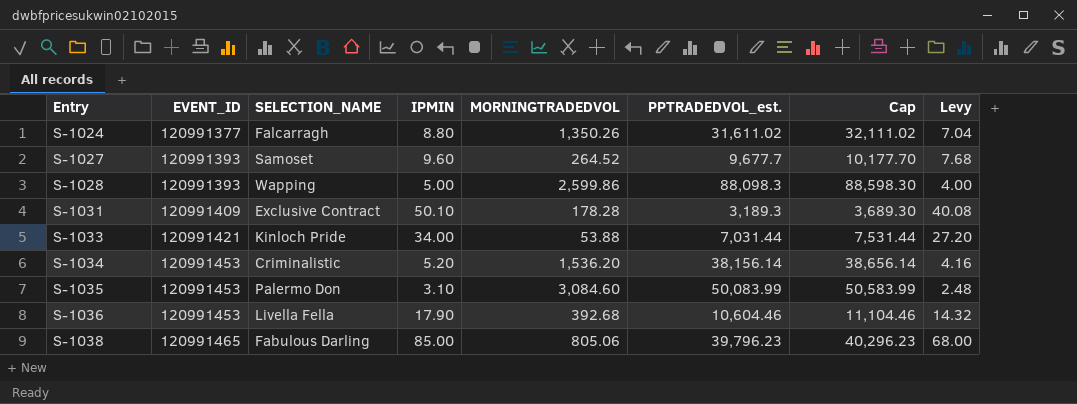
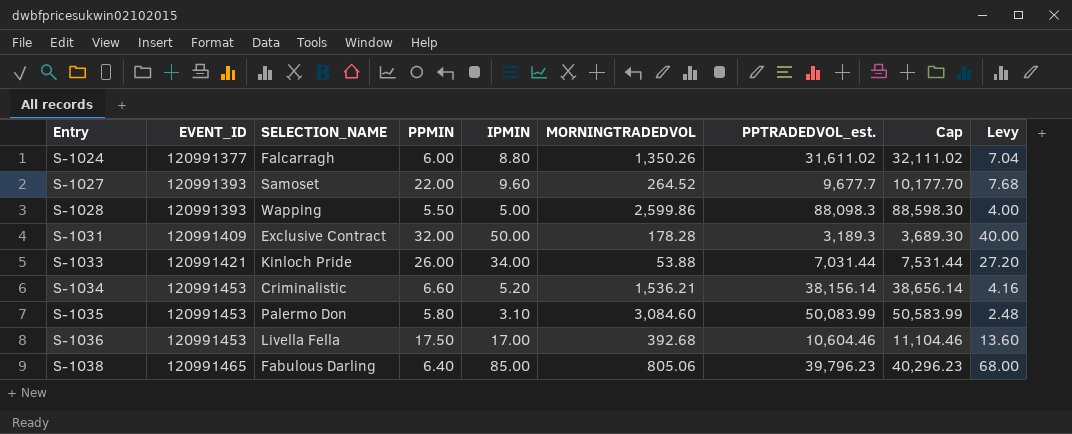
column PPMIN | position: none -> 4
S-1031 | IPMIN: 50.10 -> 50.00
S-1031 | Levy: 40.08 -> 40.00
S-1034 | MORNINGTRADEDVOL: 1,536.20 -> 1,536.21
S-1036 | IPMIN: 17.90 -> 17.00
S-1036 | Levy: 14.32 -> 13.60

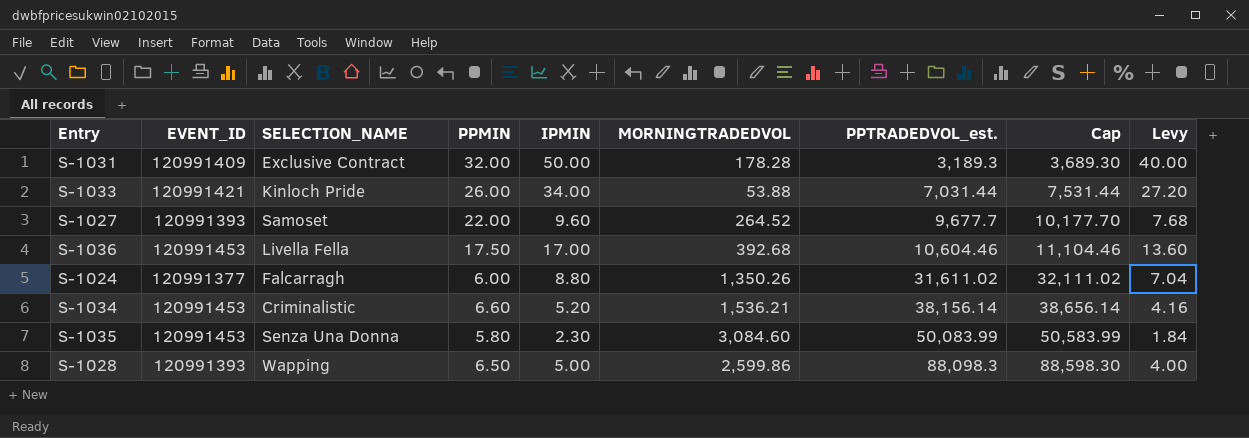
row order: Entry ascending -> PPTRADEDVOL_est. ascending
row S-1038: 120991465 | Fabulous Darling | 6.40 | 85.00 | 805.06 | 39,796.23 | 40,296.23 | 68.00 -> none
S-1035 | SELECTION_NAME: Palermo Don -> Senza Una Donna
S-1035 | IPMIN: 3.10 -> 2.30
S-1035 | Levy: 2.48 -> 1.84
S-1028 | PPMIN: 5.50 -> 6.50

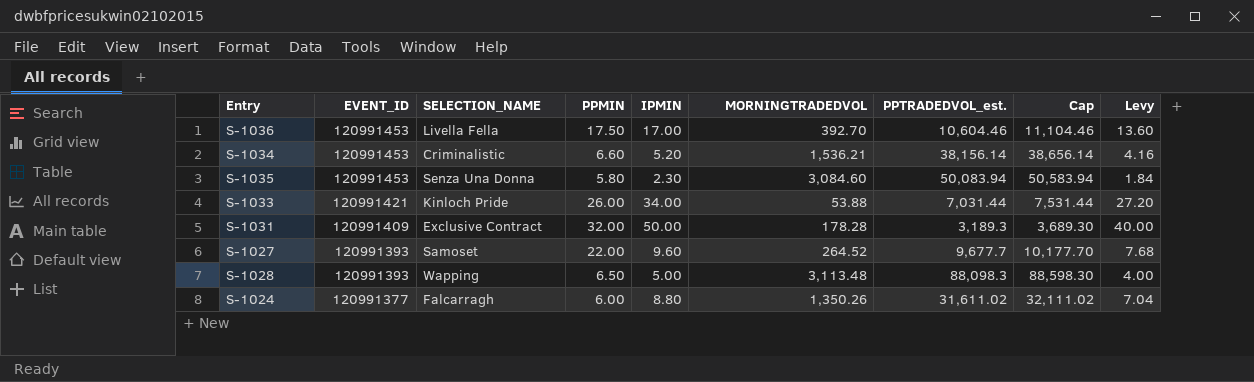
row order: PPTRADEDVOL_est. ascending -> EVENT_ID descending
S-1036 | MORNINGTRADEDVOL: 392.68 -> 392.70
S-1035 | PPTRADEDVOL_est.: 50,083.99 -> 50,083.94
S-1035 | Cap: 50,583.99 -> 50,583.94
S-1028 | MORNINGTRADEDVOL: 2,599.86 -> 3,113.48

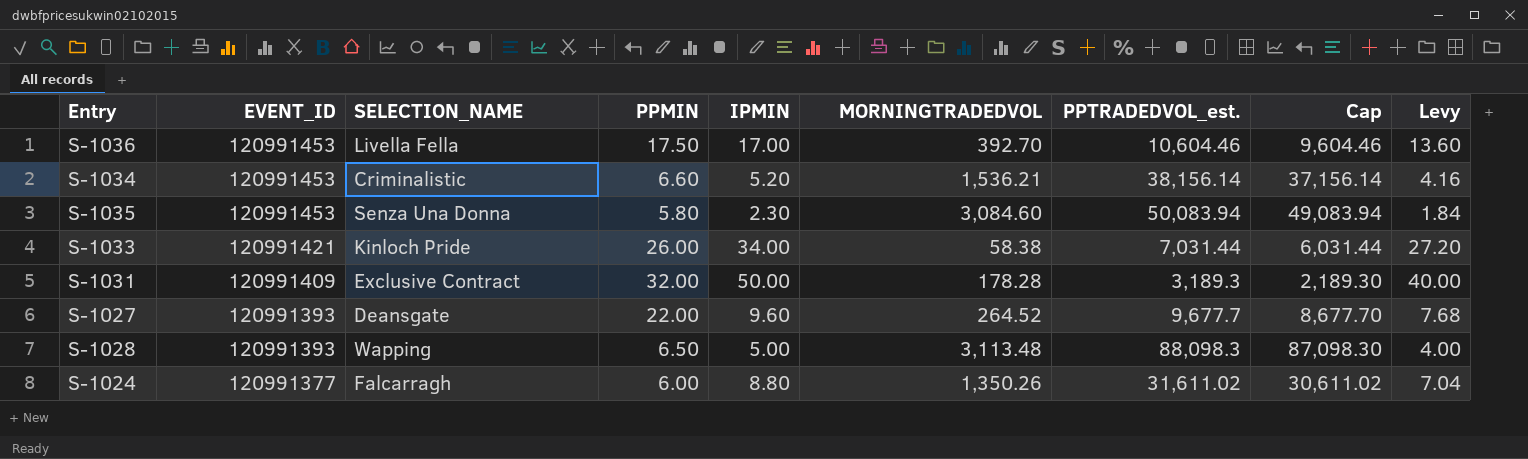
column Cap | formula: [PPTRADEDVOL_est.] + 500 -> [PPTRADEDVOL_est.] - 1000
S-1033 | MORNINGTRADEDVOL: 53.88 -> 58.38
S-1027 | SELECTION_NAME: Samoset -> Deansgate

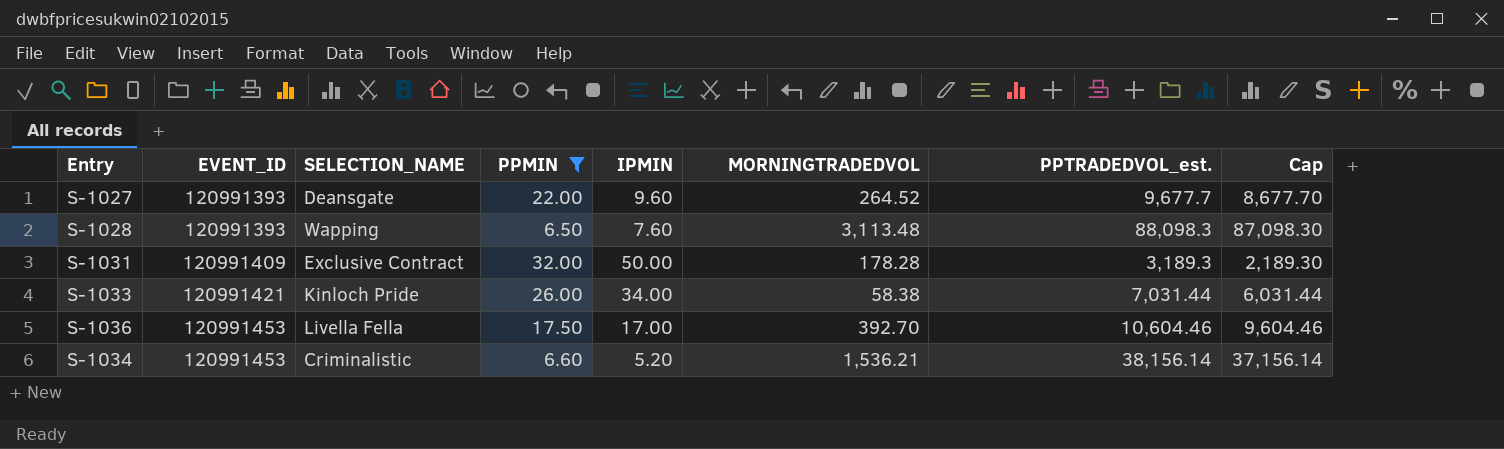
filter: none -> PPMIN >= 6.50
row order: EVENT_ID descending -> EVENT_ID ascending
column Levy | formula: [IPMIN] * 0.8 -> none
S-1028 | IPMIN: 5.00 -> 7.60

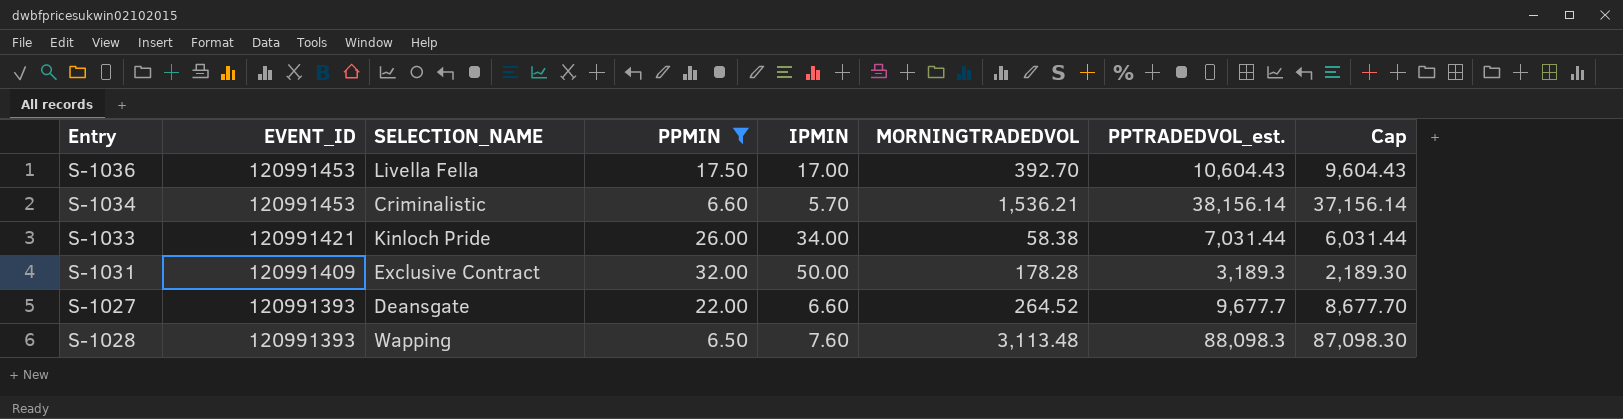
row order: EVENT_ID ascending -> EVENT_ID descending
S-1036 | PPTRADEDVOL_est.: 10,604.46 -> 10,604.43
S-1036 | Cap: 9,604.46 -> 9,604.43
S-1034 | IPMIN: 5.20 -> 5.70
S-1027 | IPMIN: 9.60 -> 6.60

